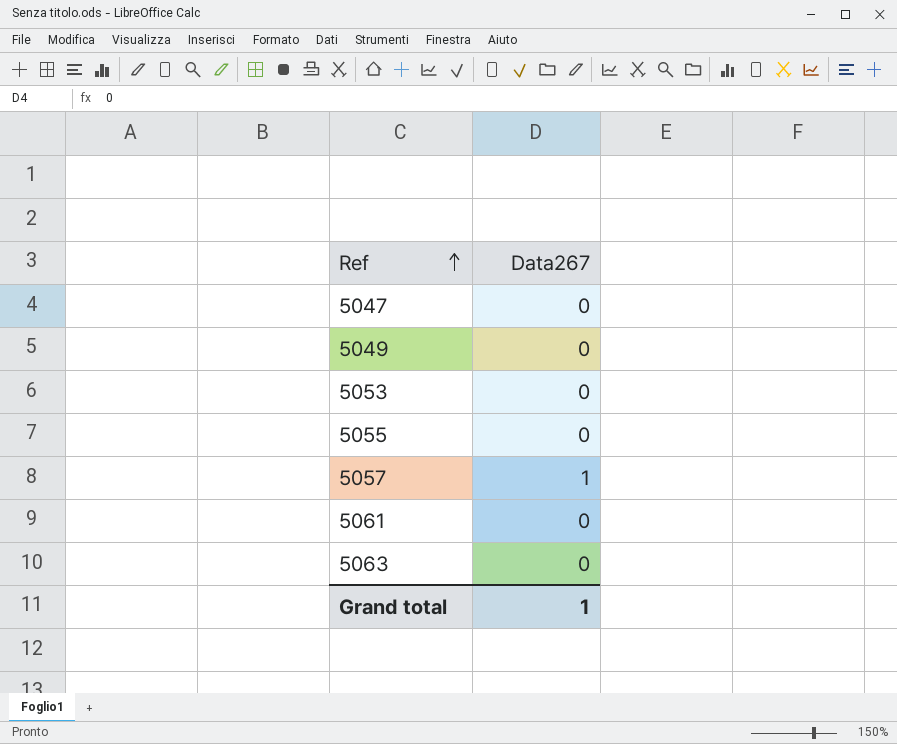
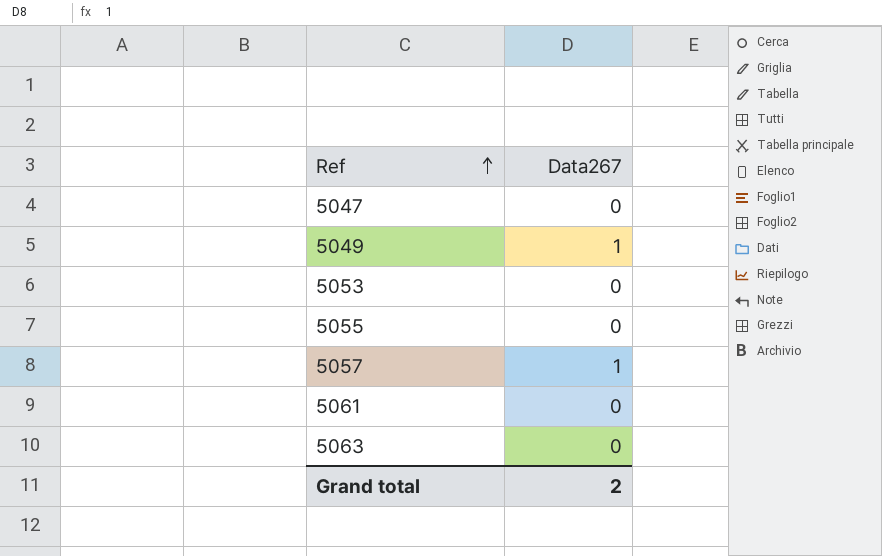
5049 | Data267: 0 -> 1
Grand total | Data267: 1 -> 2

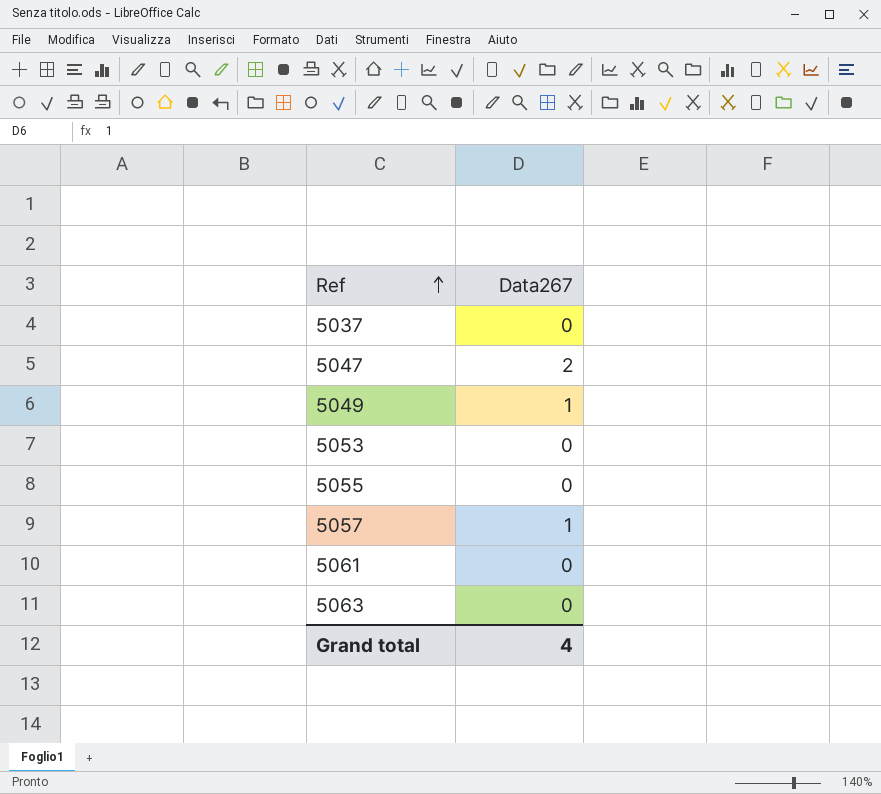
row 5037: none -> 0
5047 | Data267: 0 -> 2
Grand total | Data267: 2 -> 4

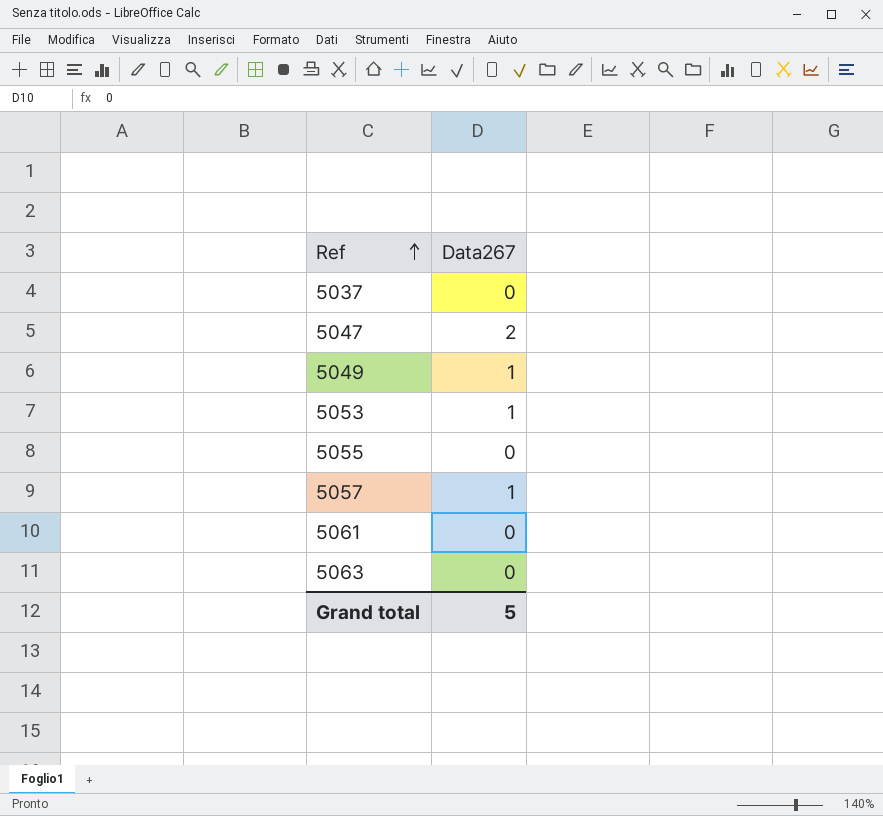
5053 | Data267: 0 -> 1
Grand total | Data267: 4 -> 5

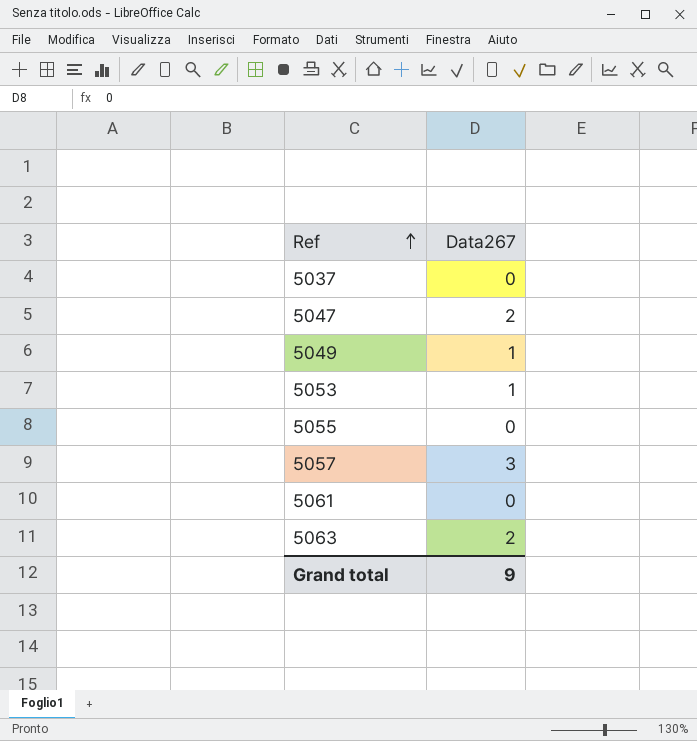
5057 | Data267: 1 -> 3
5063 | Data267: 0 -> 2
Grand total | Data267: 5 -> 9

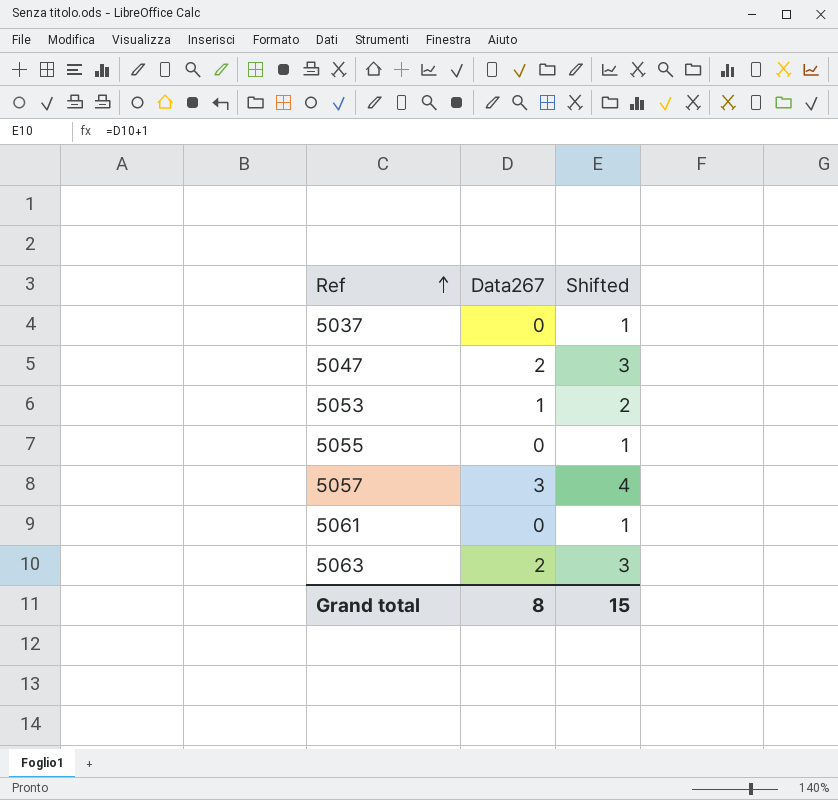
column Shifted | formula: none -> [Data267] + 1
row 5049: 1 -> none
Grand total | Data267: 9 -> 8

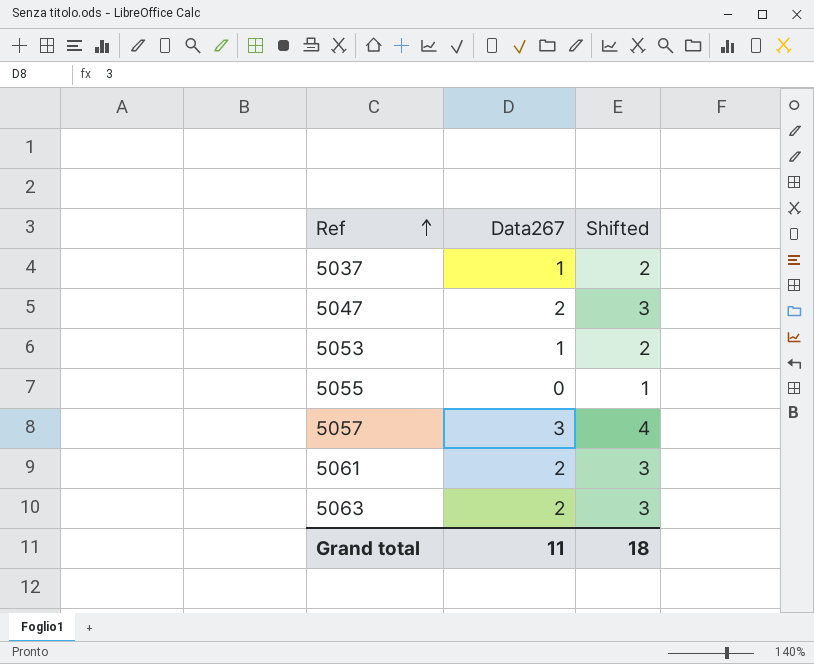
5037 | Data267: 0 -> 1
5037 | Shifted: 1 -> 2
5061 | Data267: 0 -> 2
5061 | Shifted: 1 -> 3
Grand total | Data267: 8 -> 11
Grand total | Shifted: 15 -> 18

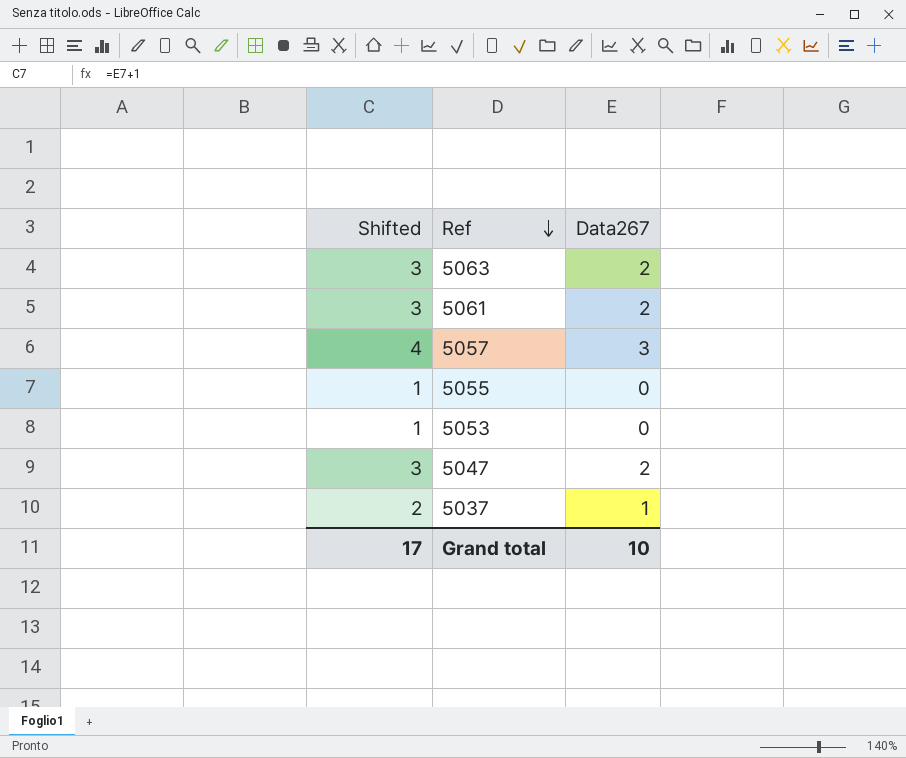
row order: Ref ascending -> Ref descending
column Shifted | position: 3 -> 1
5053 | Shifted: 2 -> 1
5053 | Data267: 1 -> 0
Grand total | Shifted: 18 -> 17
Grand total | Data267: 11 -> 10

